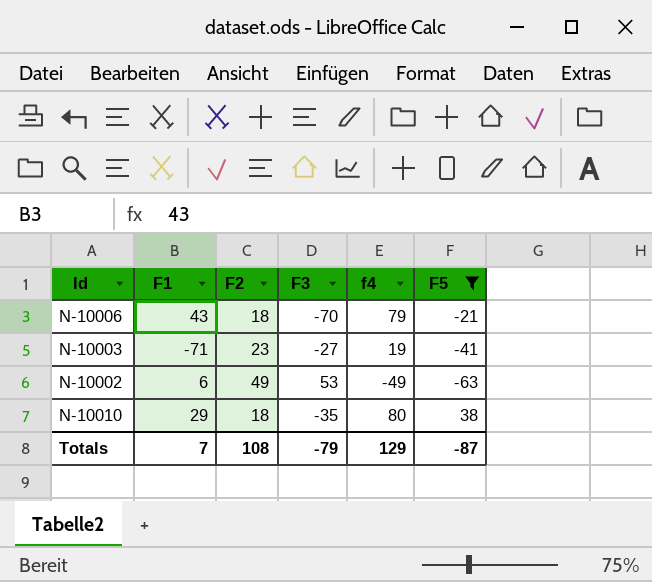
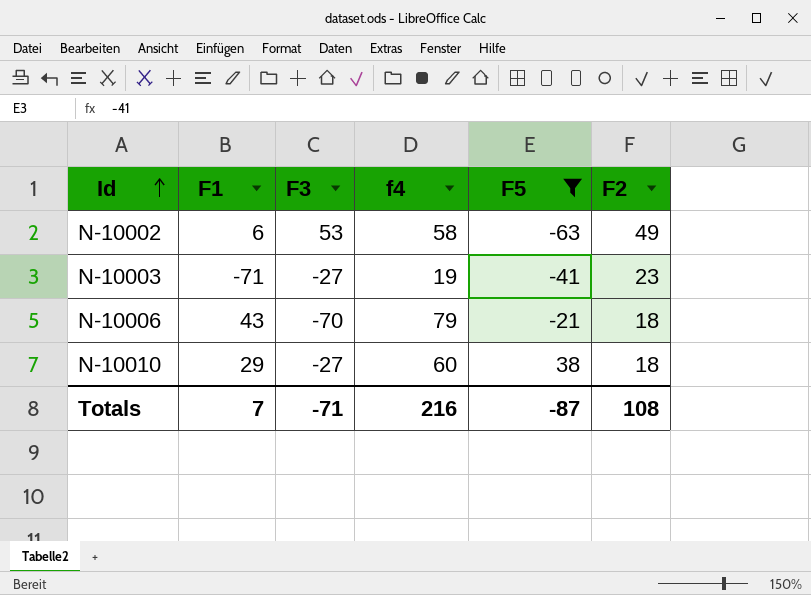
row order: none -> Id ascending
column F2 | position: 3 -> 6
N-10002 | f4: -49 -> 58
N-10010 | F3: -35 -> -27
N-10010 | f4: 80 -> 60
Totals | F3: -79 -> -71
Totals | f4: 129 -> 216

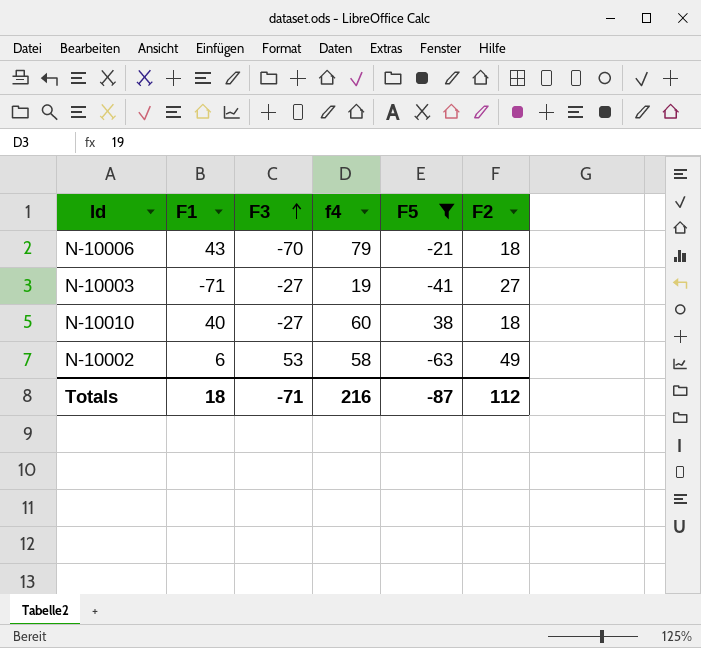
row order: Id ascending -> F3 ascending
N-10003 | F2: 23 -> 27
N-10010 | F1: 29 -> 40
Totals | F1: 7 -> 18
Totals | F2: 108 -> 112

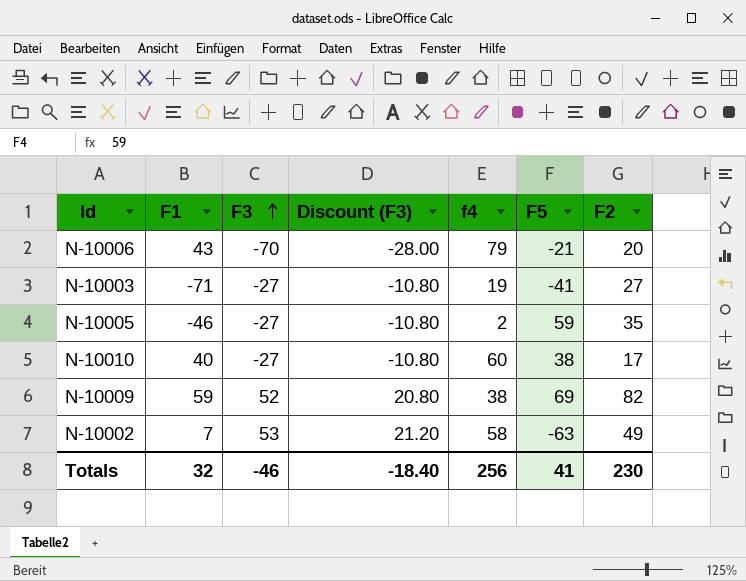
filter: F5 <= 38 -> none
column Discount (F3) | formula: none -> [F3] * 0.4
N-10006 | F2: 18 -> 20
N-10010 | F2: 18 -> 17
N-10002 | F1: 6 -> 7
Totals | F1: 18 -> 32
Totals | F3: -71 -> -46
Totals | f4: 216 -> 256
Totals | F5: -87 -> 41
Totals | F2: 112 -> 230

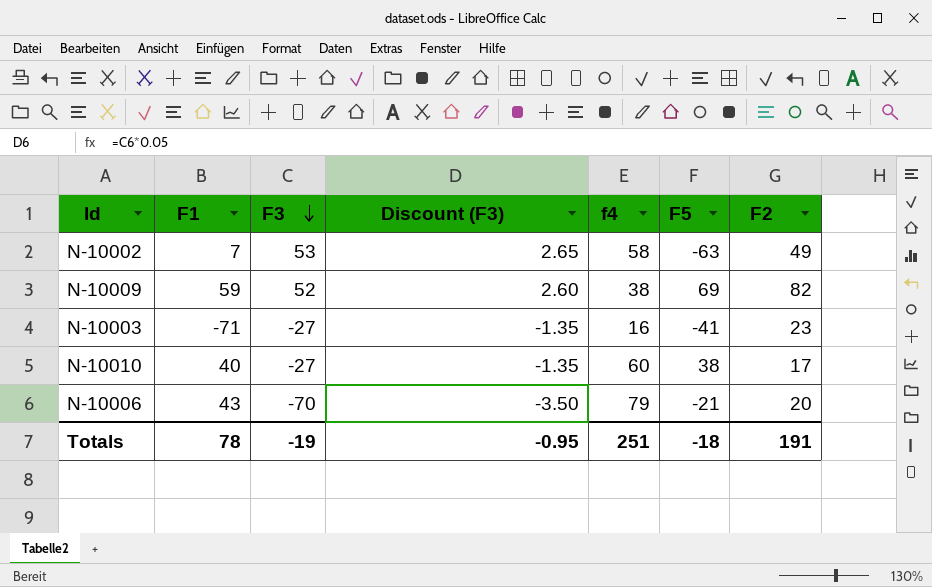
row order: F3 ascending -> F3 descending
column Discount (F3) | formula: [F3] * 0.4 -> [F3] * 0.05
row N-10005: -46 | -27 | -10.80 | 2 | 59 | 35 -> none
N-10003 | f4: 19 -> 16
N-10003 | F2: 27 -> 23
Totals | F1: 32 -> 78
Totals | F3: -46 -> -19
Totals | Discount (F3): -18.40 -> -0.95
Totals | f4: 256 -> 251
Totals | F5: 41 -> -18
Totals | F2: 230 -> 191

